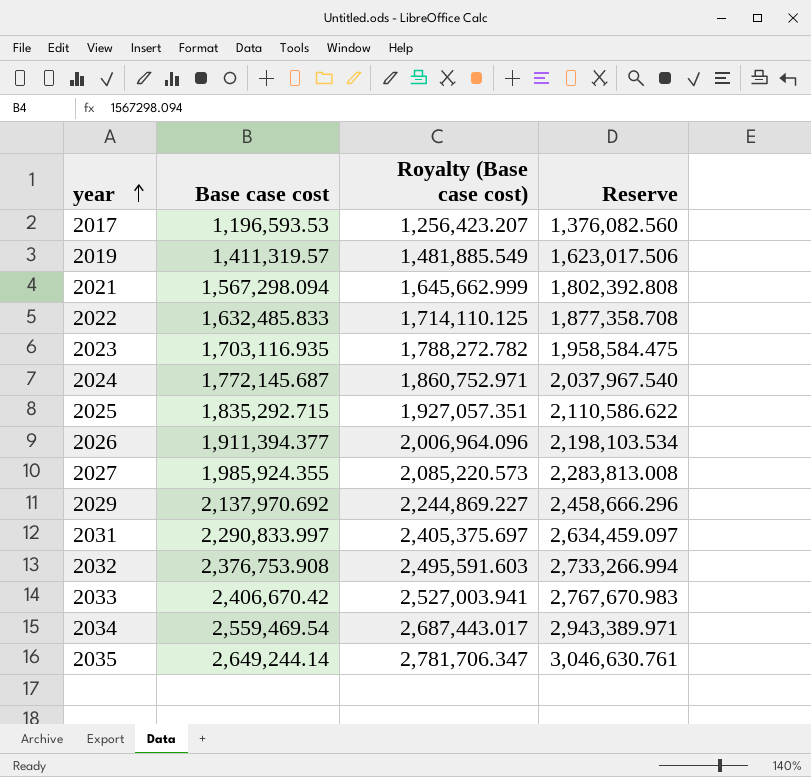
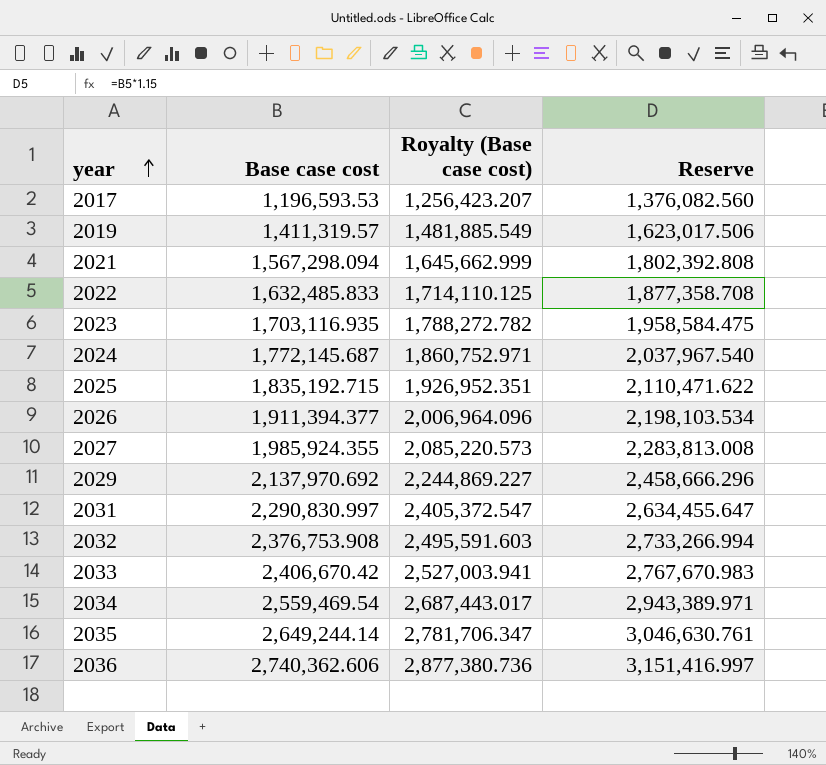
2025 | Base case cost: 1,835,292.715 -> 1,835,192.715
2025 | Royalty (Base case cost): 1,927,057.351 -> 1,926,952.351
2025 | Reserve: 2,110,586.622 -> 2,110,471.622
2031 | Base case cost: 2,290,833.997 -> 2,290,830.997
2031 | Royalty (Base case cost): 2,405,375.697 -> 2,405,372.547
2031 | Reserve: 2,634,459.097 -> 2,634,455.647
row 2036: none -> 2,740,362.606 | 2,877,380.736 | 3,151,416.997

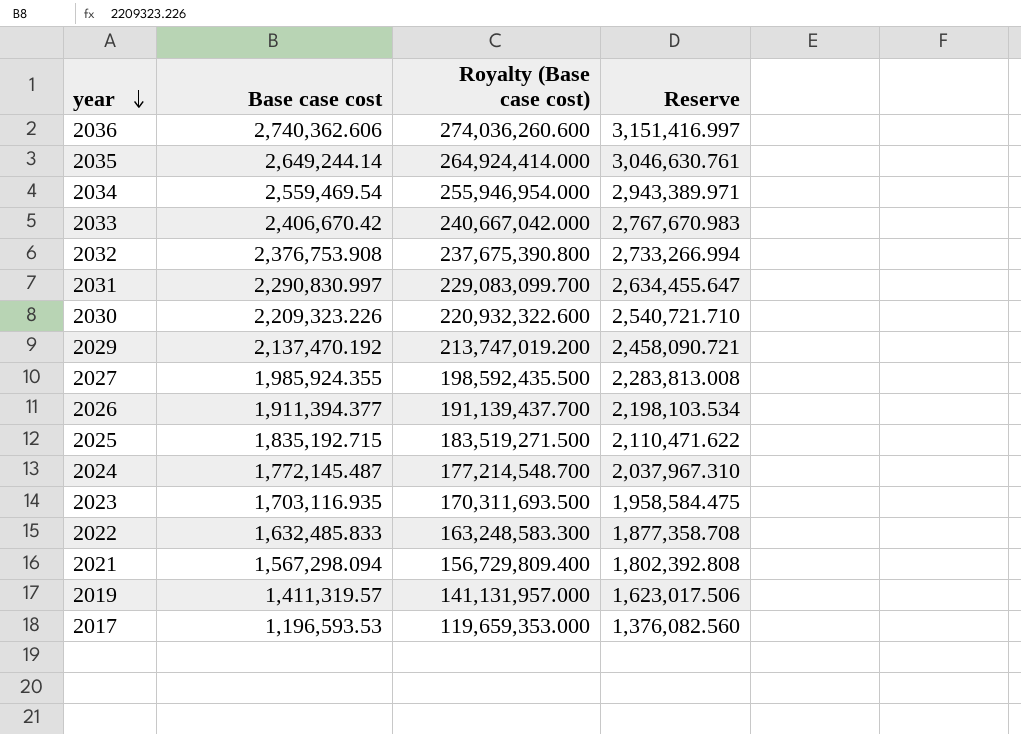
row order: year ascending -> year descending
column Royalty (Base case cost) | formula: [Base case cost] * 1.05 -> [Base case cost] * 100
row 2030: none -> 2,209,323.226 | 220,932,322.600 | 2,540,721.710
2029 | Base case cost: 2,137,970.692 -> 2,137,470.192
2029 | Reserve: 2,458,666.296 -> 2,458,090.721
2024 | Base case cost: 1,772,145.687 -> 1,772,145.487
2024 | Reserve: 2,037,967.540 -> 2,037,967.310

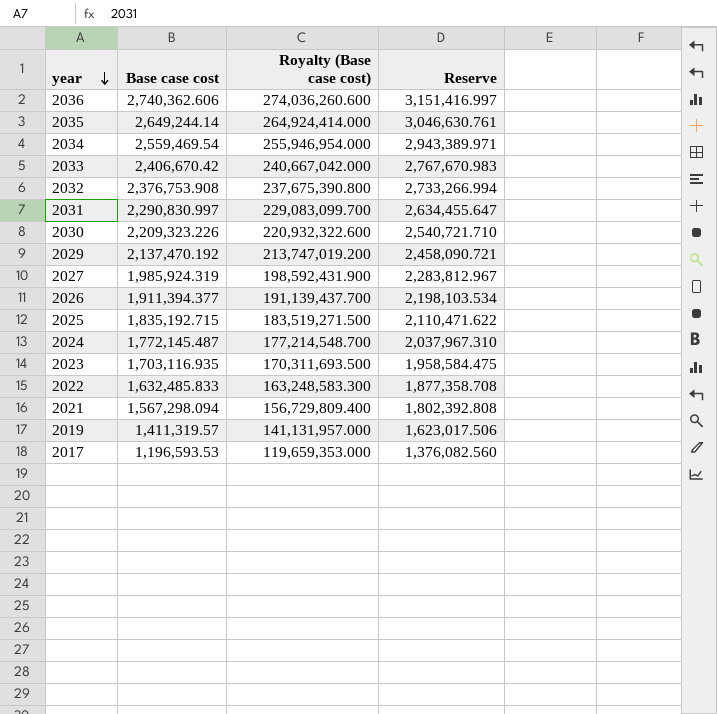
2027 | Base case cost: 1,985,924.355 -> 1,985,924.319
2027 | Royalty (Base case cost): 198,592,435.500 -> 198,592,431.900
2027 | Reserve: 2,283,813.008 -> 2,283,812.967

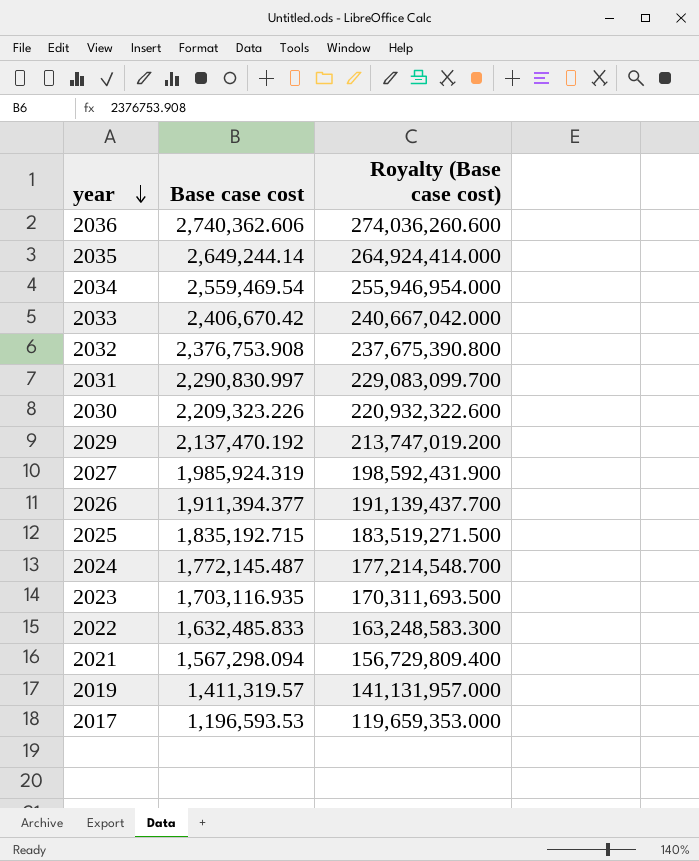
column Reserve | formula: [Base case cost] * 1.15 -> none

